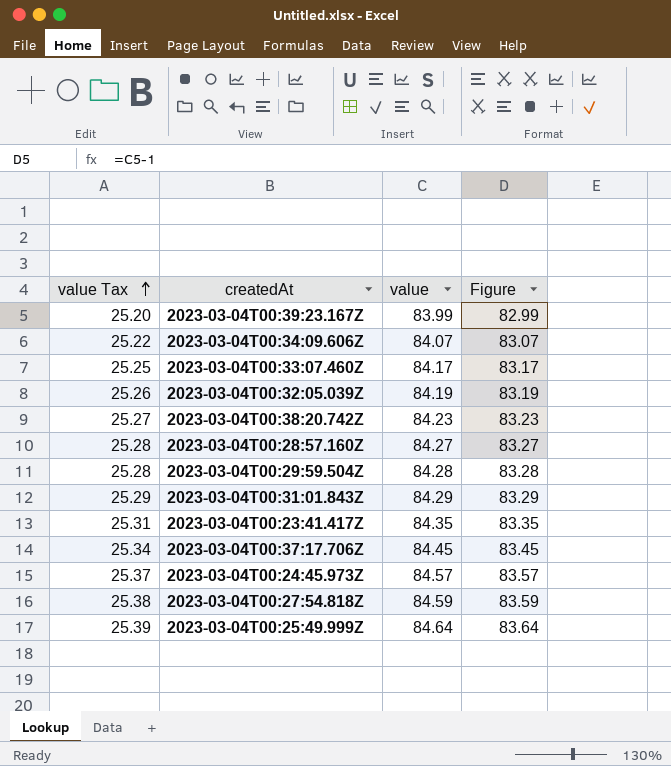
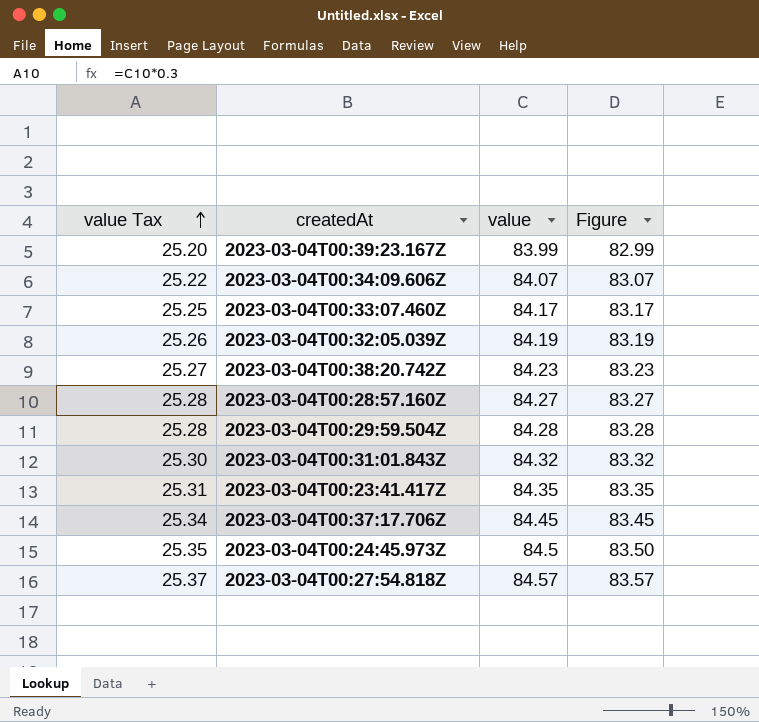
row 2023-03-04T00:25:49.999Z: 25.39 | 84.64 | 83.64 -> none
2023-03-04T00:31:01.843Z | value Tax: 25.29 -> 25.30
2023-03-04T00:31:01.843Z | value: 84.29 -> 84.32
2023-03-04T00:31:01.843Z | Figure: 83.29 -> 83.32
2023-03-04T00:24:45.973Z | value Tax: 25.37 -> 25.35
2023-03-04T00:24:45.973Z | value: 84.57 -> 84.5
2023-03-04T00:24:45.973Z | Figure: 83.57 -> 83.50
2023-03-04T00:27:54.818Z | value Tax: 25.38 -> 25.37
2023-03-04T00:27:54.818Z | value: 84.59 -> 84.57
2023-03-04T00:27:54.818Z | Figure: 83.59 -> 83.57

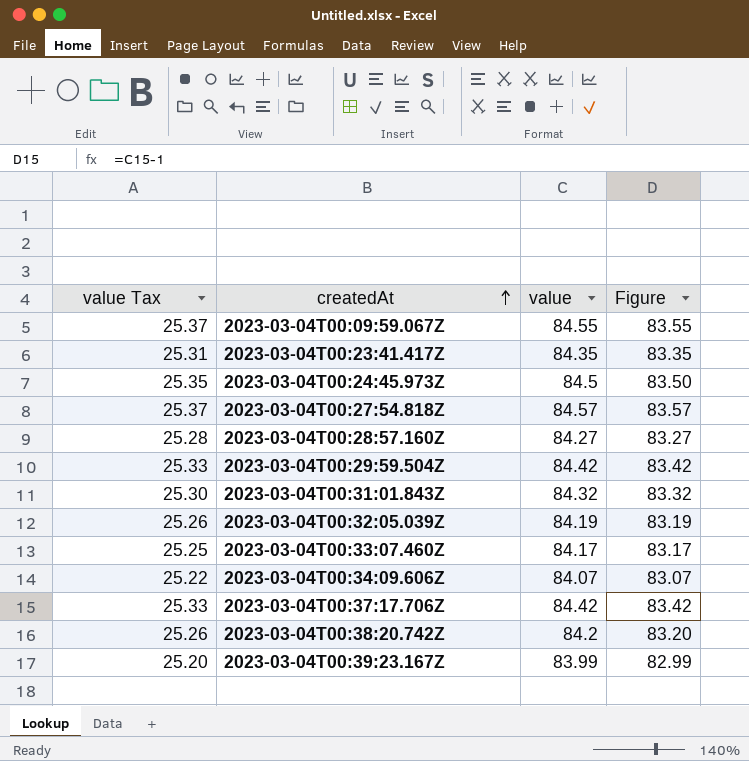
row order: value Tax ascending -> createdAt ascending
row 2023-03-04T00:09:59.067Z: none -> 25.37 | 84.55 | 83.55
2023-03-04T00:29:59.504Z | value Tax: 25.28 -> 25.33
2023-03-04T00:29:59.504Z | value: 84.28 -> 84.42
2023-03-04T00:29:59.504Z | Figure: 83.28 -> 83.42
2023-03-04T00:37:17.706Z | value Tax: 25.34 -> 25.33
2023-03-04T00:37:17.706Z | value: 84.45 -> 84.42
2023-03-04T00:37:17.706Z | Figure: 83.45 -> 83.42
2023-03-04T00:38:20.742Z | value Tax: 25.27 -> 25.26
2023-03-04T00:38:20.742Z | value: 84.23 -> 84.2
2023-03-04T00:38:20.742Z | Figure: 83.23 -> 83.20

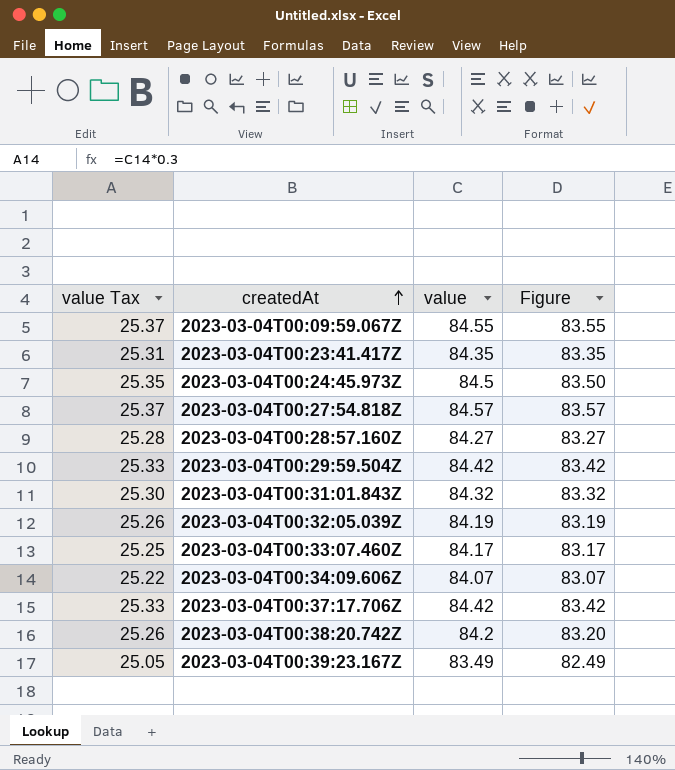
2023-03-04T00:39:23.167Z | value Tax: 25.20 -> 25.05
2023-03-04T00:39:23.167Z | value: 83.99 -> 83.49
2023-03-04T00:39:23.167Z | Figure: 82.99 -> 82.49

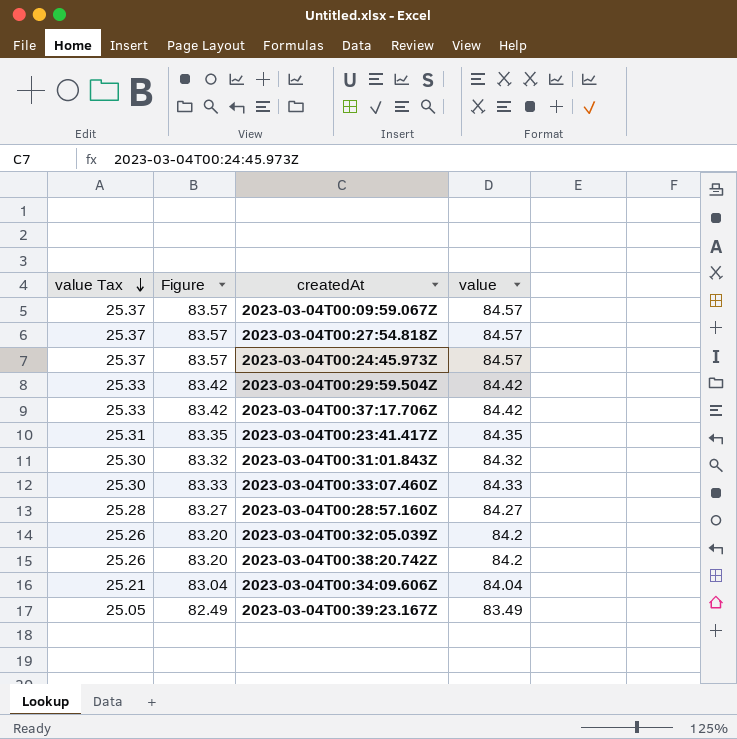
row order: createdAt ascending -> value Tax descending
column Figure | position: 4 -> 2
2023-03-04T00:09:59.067Z | Figure: 83.55 -> 83.57
2023-03-04T00:09:59.067Z | value: 84.55 -> 84.57
2023-03-04T00:24:45.973Z | value Tax: 25.35 -> 25.37
2023-03-04T00:24:45.973Z | Figure: 83.50 -> 83.57
2023-03-04T00:24:45.973Z | value: 84.5 -> 84.57
2023-03-04T00:33:07.460Z | value Tax: 25.25 -> 25.30
2023-03-04T00:33:07.460Z | Figure: 83.17 -> 83.33
2023-03-04T00:33:07.460Z | value: 84.17 -> 84.33
2023-03-04T00:32:05.039Z | Figure: 83.19 -> 83.20
2023-03-04T00:32:05.039Z | value: 84.19 -> 84.2
2023-03-04T00:34:09.606Z | value Tax: 25.22 -> 25.21
2023-03-04T00:34:09.606Z | Figure: 83.07 -> 83.04
2023-03-04T00:34:09.606Z | value: 84.07 -> 84.04

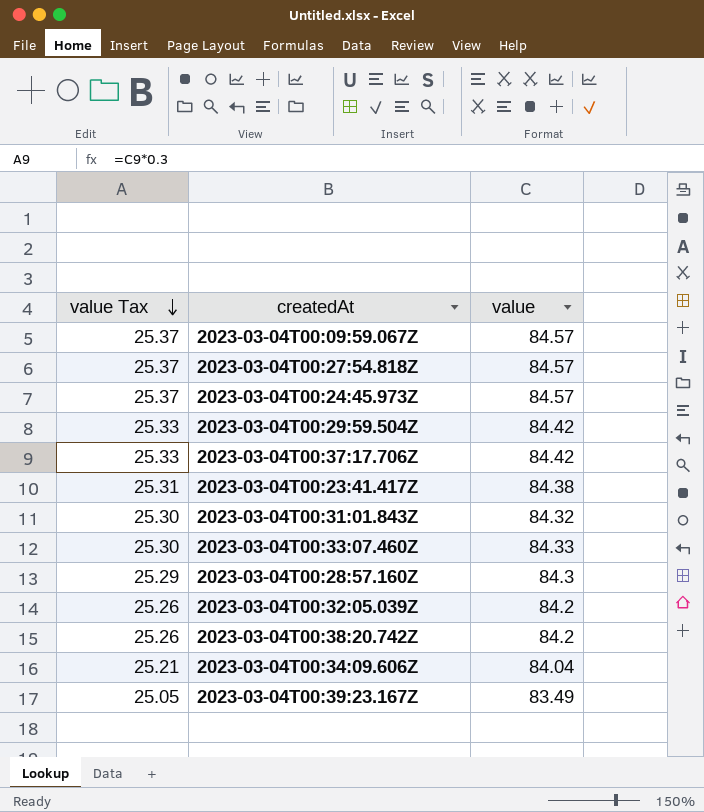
column Figure | formula: [value] - 1 -> none
2023-03-04T00:23:41.417Z | value: 84.35 -> 84.38
2023-03-04T00:28:57.160Z | value Tax: 25.28 -> 25.29
2023-03-04T00:28:57.160Z | value: 84.27 -> 84.3

